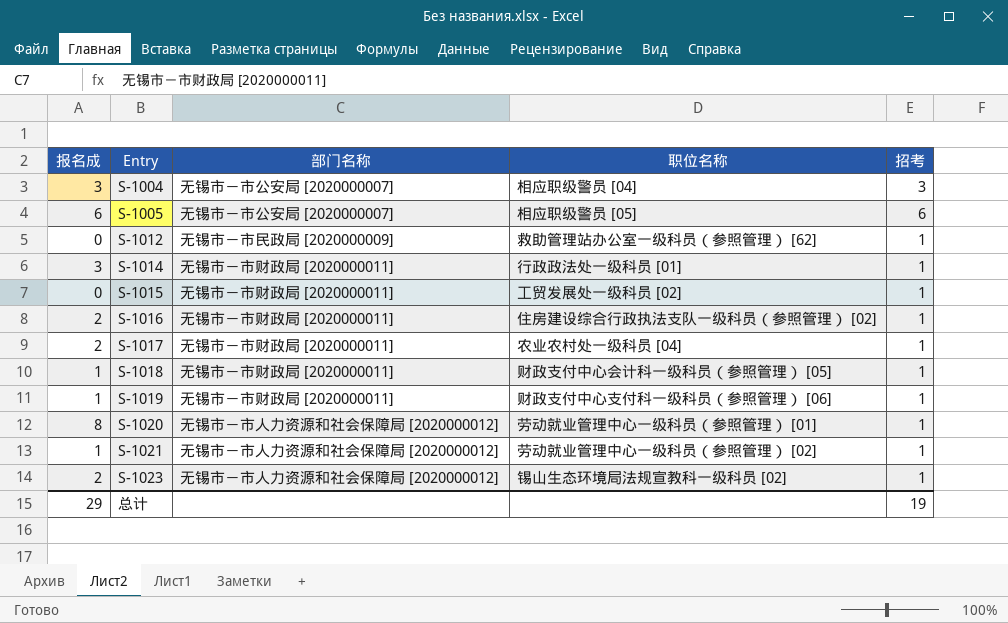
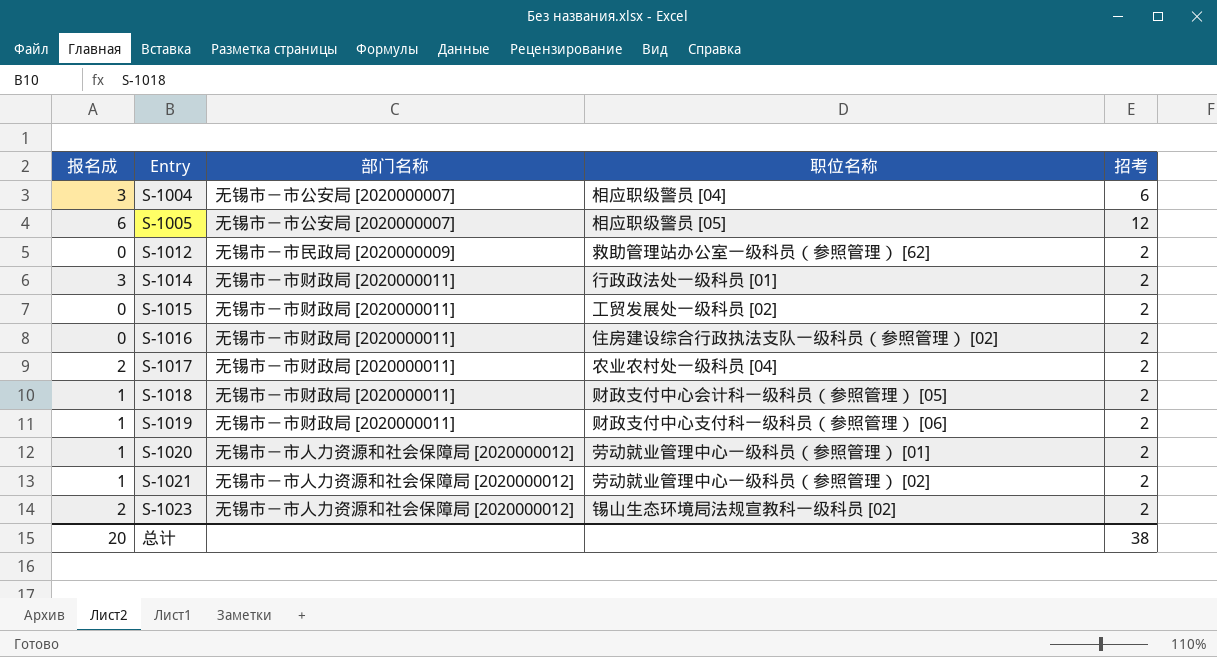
S-1004 | 招考: 3 -> 6
S-1005 | 招考: 6 -> 12
S-1012 | 招考: 1 -> 2
S-1014 | 招考: 1 -> 2
S-1015 | 招考: 1 -> 2
S-1016 | 报名成: 2 -> 0
S-1016 | 招考: 1 -> 2
S-1017 | 招考: 1 -> 2
S-1018 | 招考: 1 -> 2
S-1019 | 招考: 1 -> 2
S-1020 | 报名成: 8 -> 1
S-1020 | 招考: 1 -> 2
S-1021 | 招考: 1 -> 2
S-1023 | 招考: 1 -> 2
总计 | 报名成: 29 -> 20
总计 | 招考: 19 -> 38

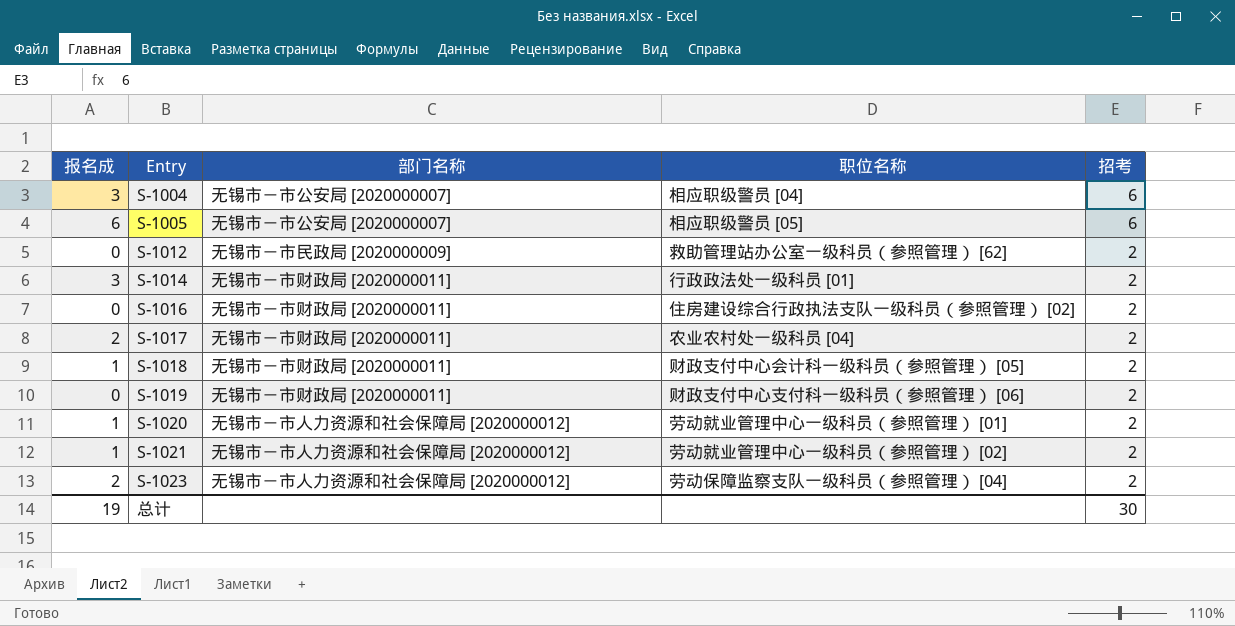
row S-1015: 0 | 无锡市－市财政局 [2020000011] | 工贸发展处一级科员 [02] | 2 -> none
S-1005 | 招考: 12 -> 6
S-1019 | 报名成: 1 -> 0
S-1023 | 职位名称: 锡山生态环境局法规宣教科一级科员 [02] -> 劳动保障监察支队一级科员（参照管理） [04]
总计 | 报名成: 20 -> 19
总计 | 招考: 38 -> 30

